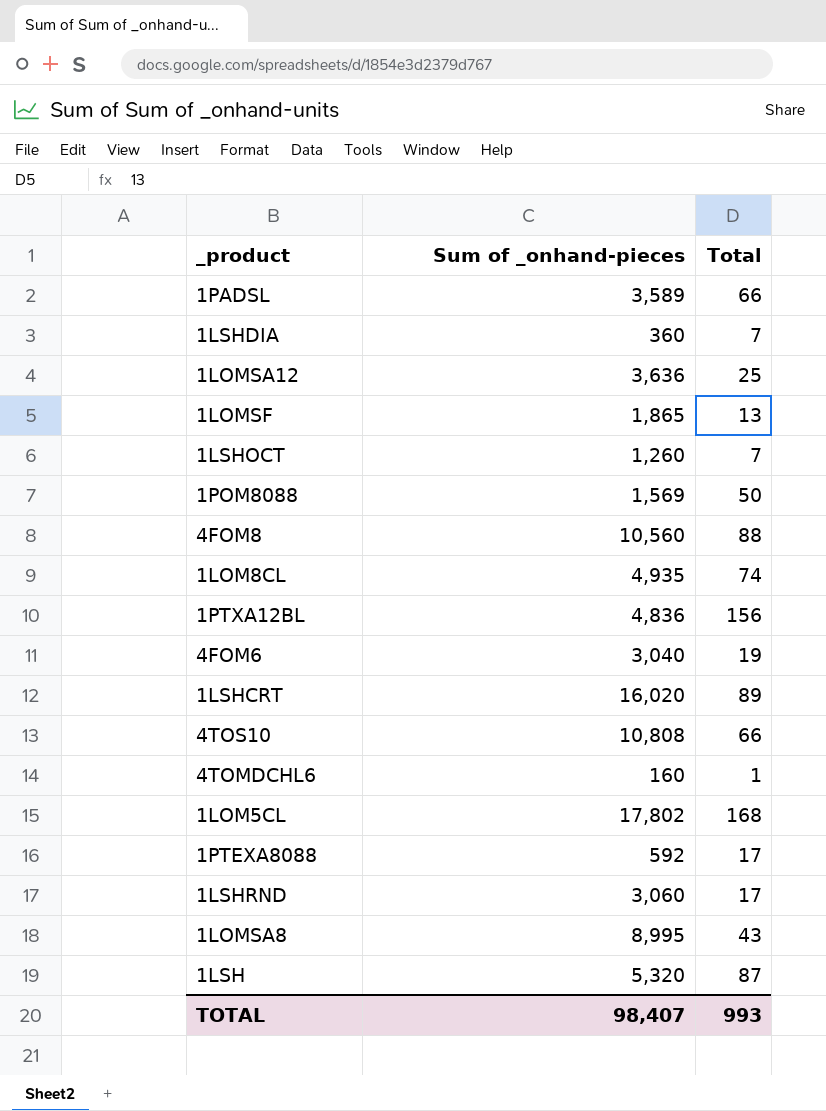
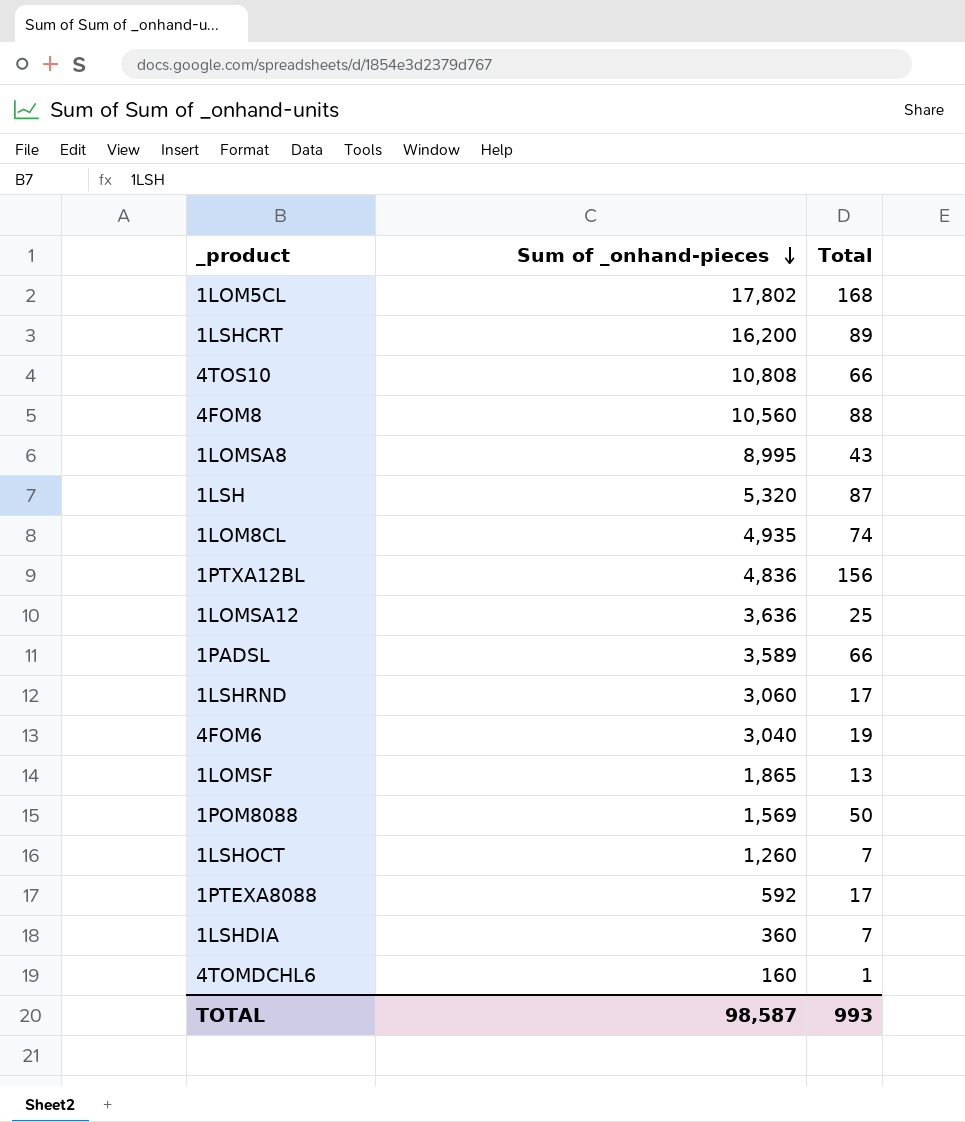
row order: none -> Sum of _onhand-pieces descending
1LSHCRT | Sum of _onhand-pieces: 16,020 -> 16,200
TOTAL | Sum of _onhand-pieces: 98,407 -> 98,587

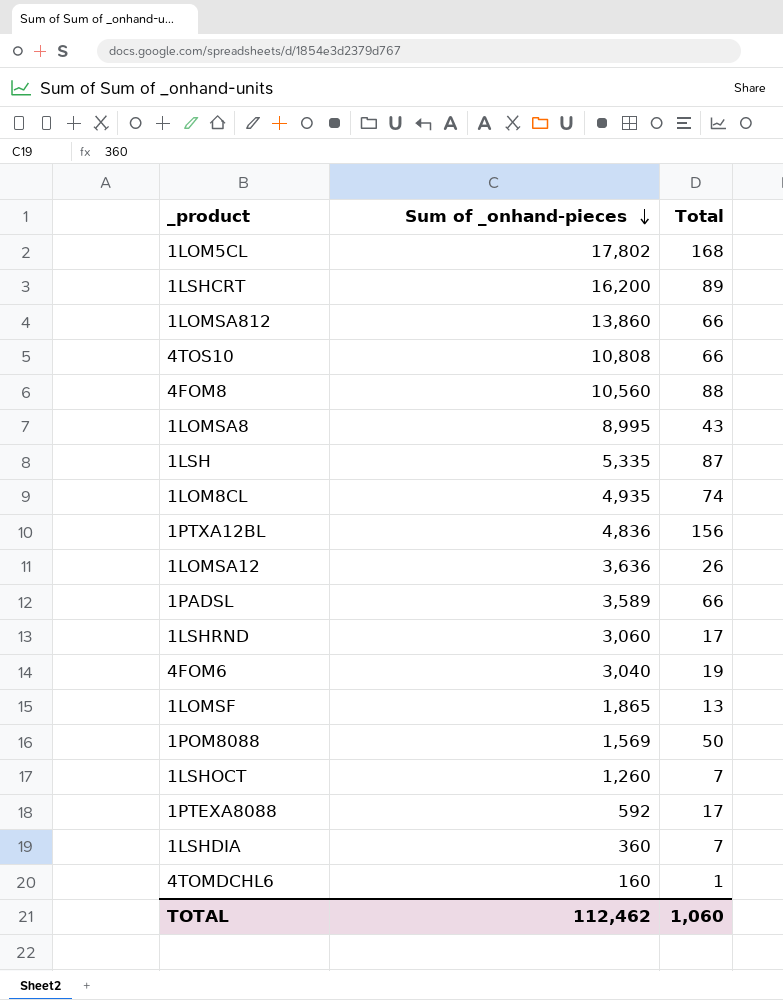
row 1LOMSA812: none -> 13,860 | 66
1LSH | Sum of _onhand-pieces: 5,320 -> 5,335
1LOMSA12 | Total: 25 -> 26
TOTAL | Sum of _onhand-pieces: 98,587 -> 112,462
TOTAL | Total: 993 -> 1,060

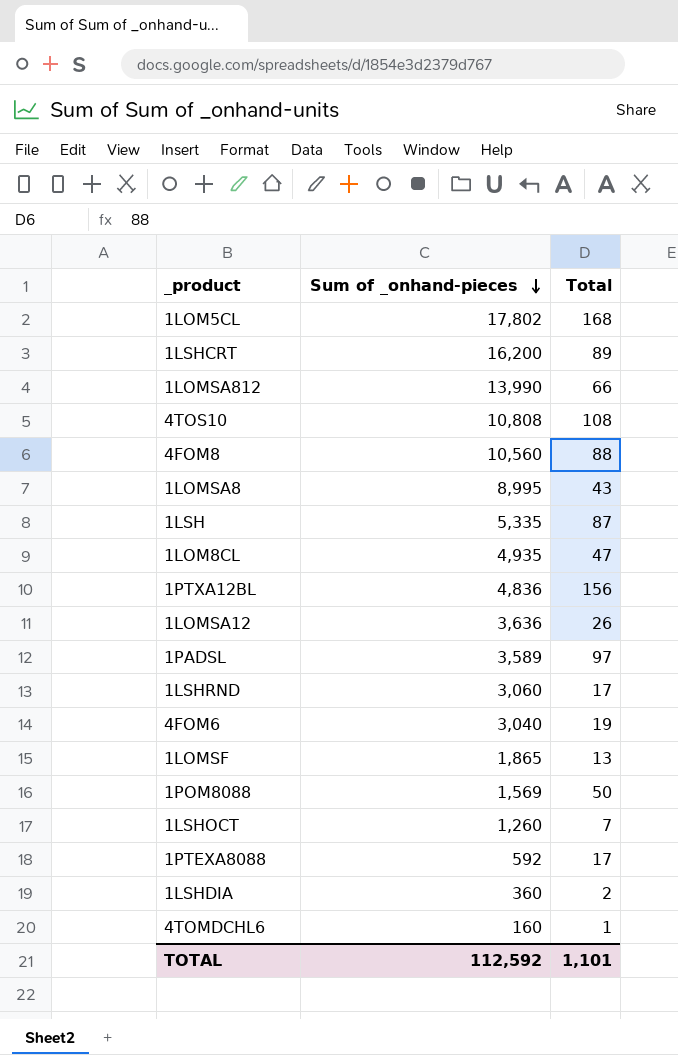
1LOMSA812 | Sum of _onhand-pieces: 13,860 -> 13,990
4TOS10 | Total: 66 -> 108
1LOM8CL | Total: 74 -> 47
1PADSL | Total: 66 -> 97
1LSHDIA | Total: 7 -> 2
TOTAL | Sum of _onhand-pieces: 112,462 -> 112,592
TOTAL | Total: 1,060 -> 1,101

